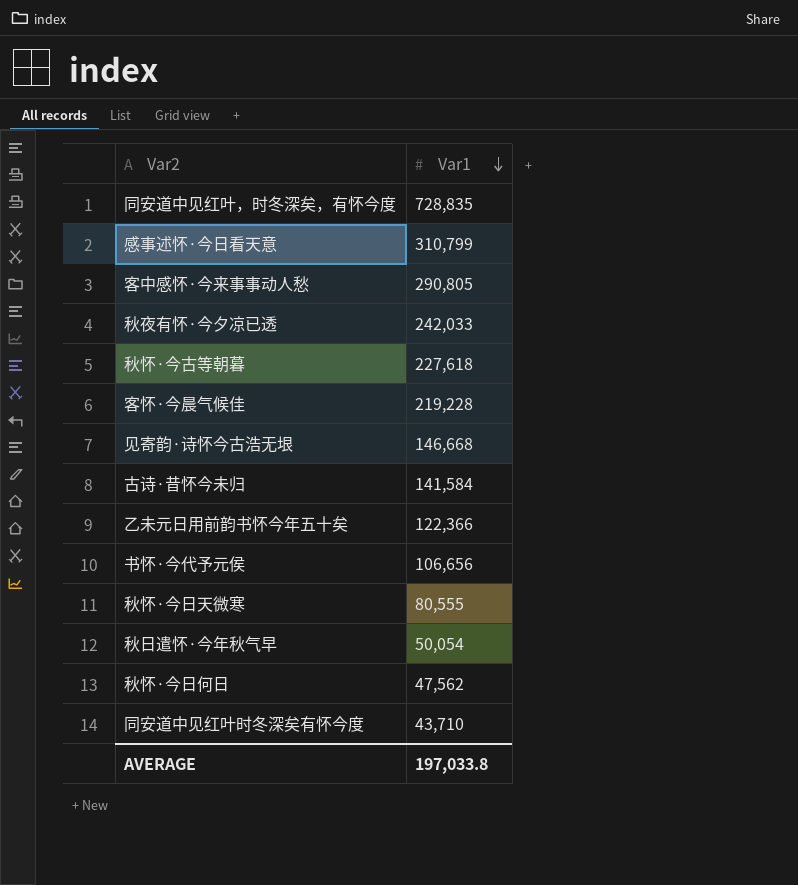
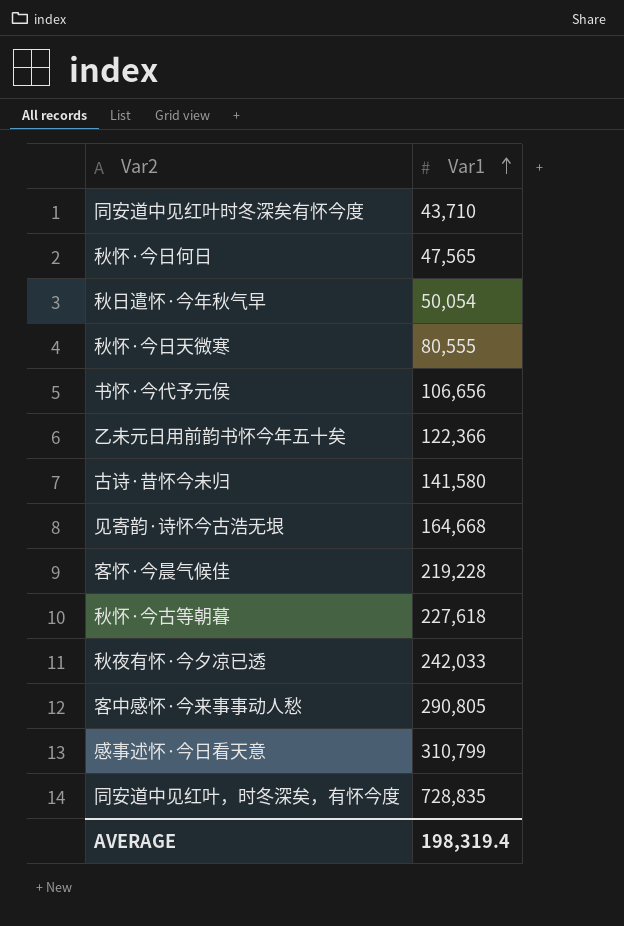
row order: Var1 descending -> Var1 ascending
秋怀·今日何日 | Var1: 47,562 -> 47,565
古诗·昔怀今未归 | Var1: 141,584 -> 141,580
见寄韵·诗怀今古浩无垠 | Var1: 146,668 -> 164,668
AVERAGE | Var1: 197,033.8 -> 198,319.4

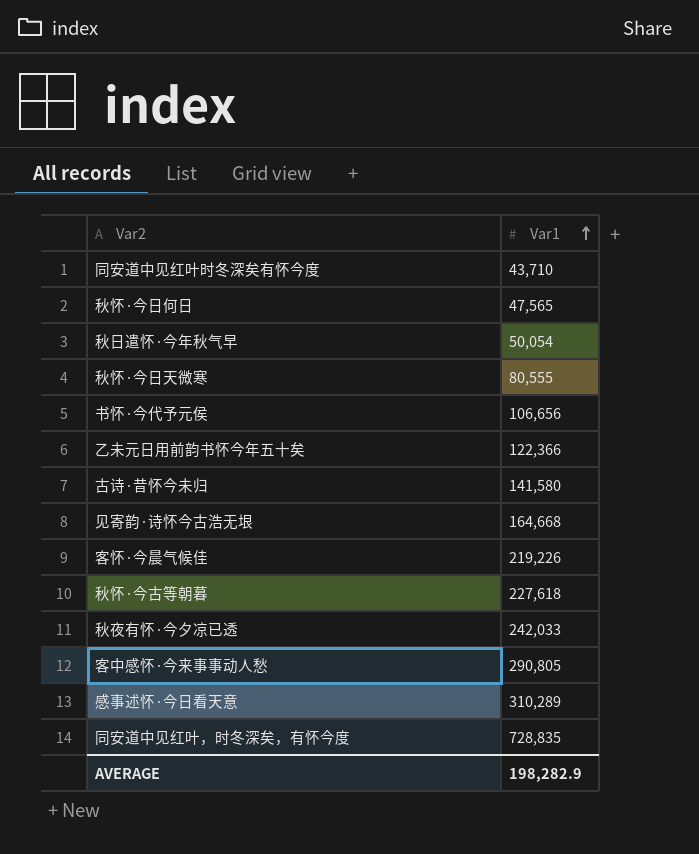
客怀·今晨气候佳 | Var1: 219,228 -> 219,226
感事述怀·今日看天意 | Var1: 310,799 -> 310,289
AVERAGE | Var1: 198,319.4 -> 198,282.9

